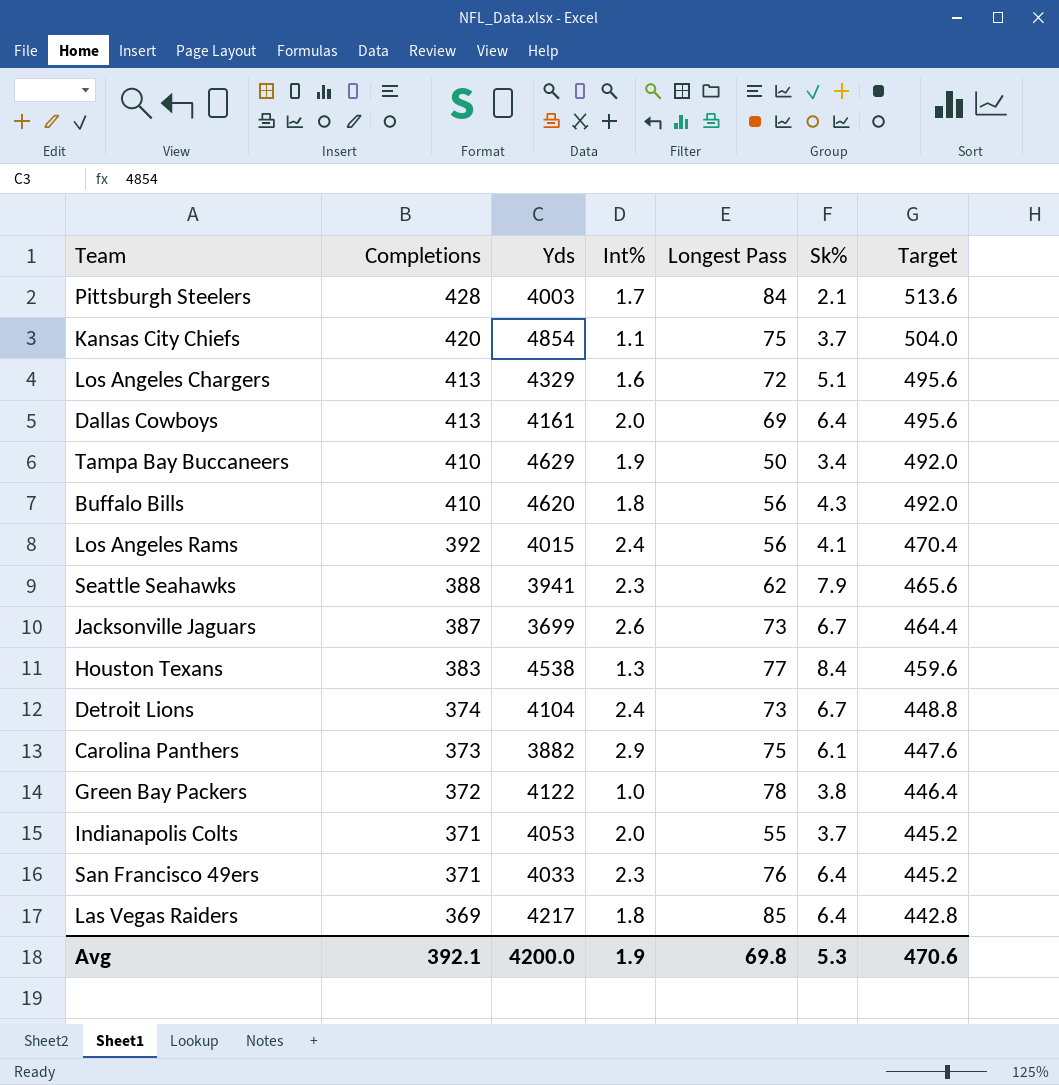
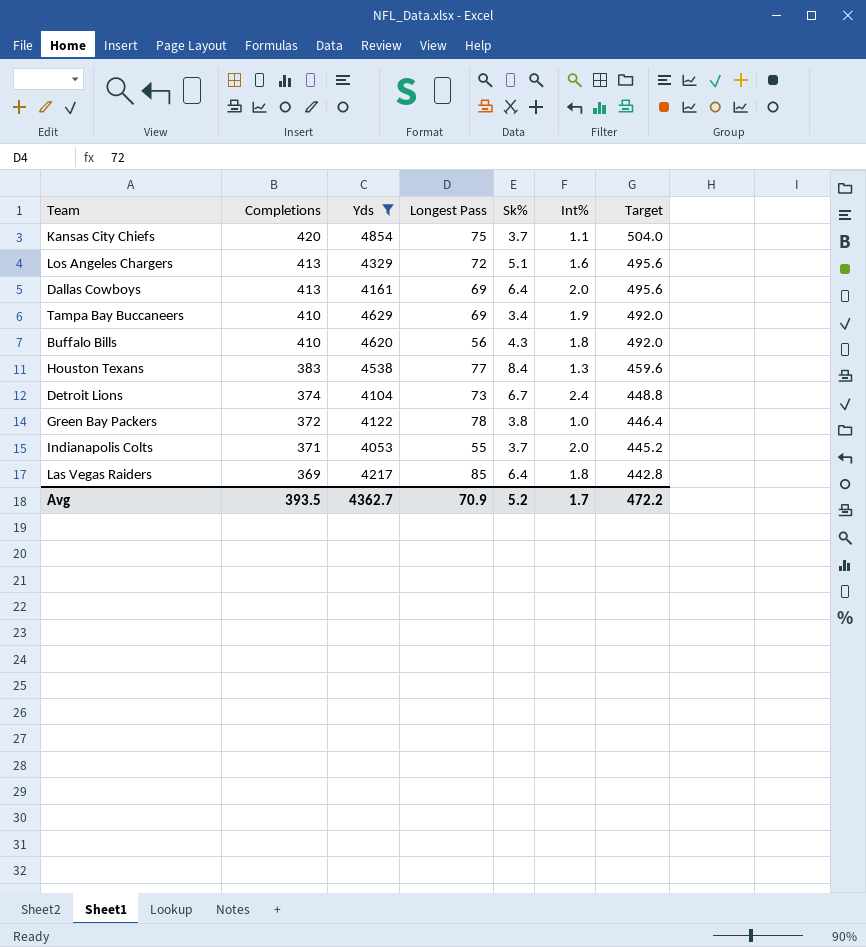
filter: none -> Yds >= 4053
column Int% | position: 4 -> 6
Tampa Bay Buccaneers | Longest Pass: 50 -> 69
Avg | Completions: 392.1 -> 393.5
Avg | Yds: 4200.0 -> 4362.7
Avg | Longest Pass: 69.8 -> 70.9
Avg | Sk%: 5.3 -> 5.2
Avg | Int%: 1.9 -> 1.7
Avg | Target: 470.6 -> 472.2

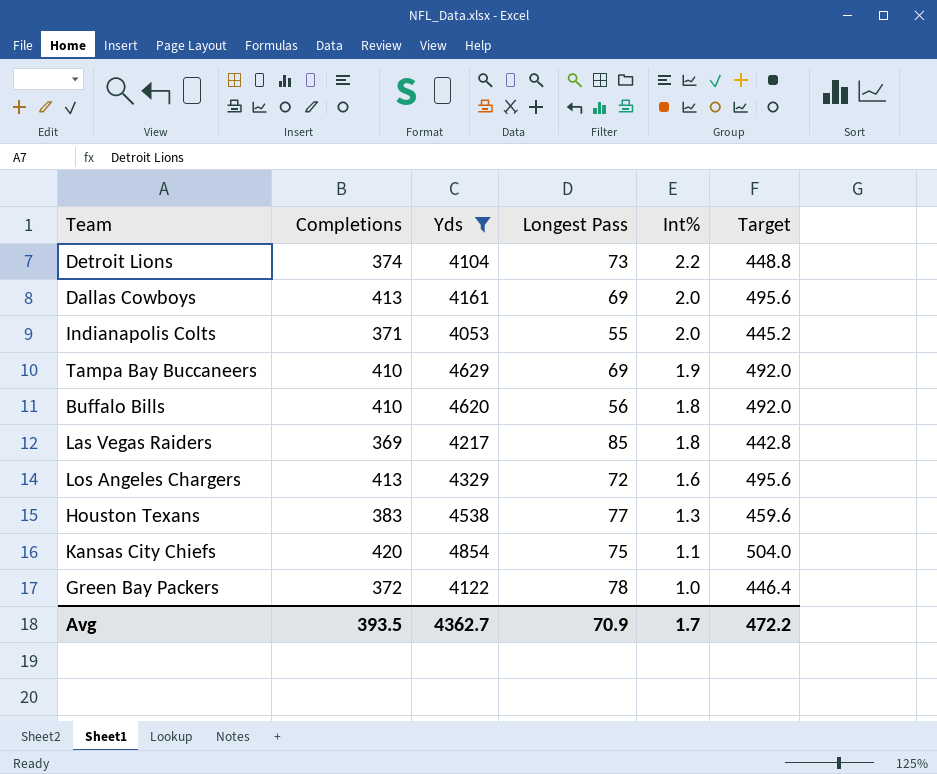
row order: Completions descending -> Int% descending
column Sk% | position: 5 -> none
Detroit Lions | Int%: 2.4 -> 2.2

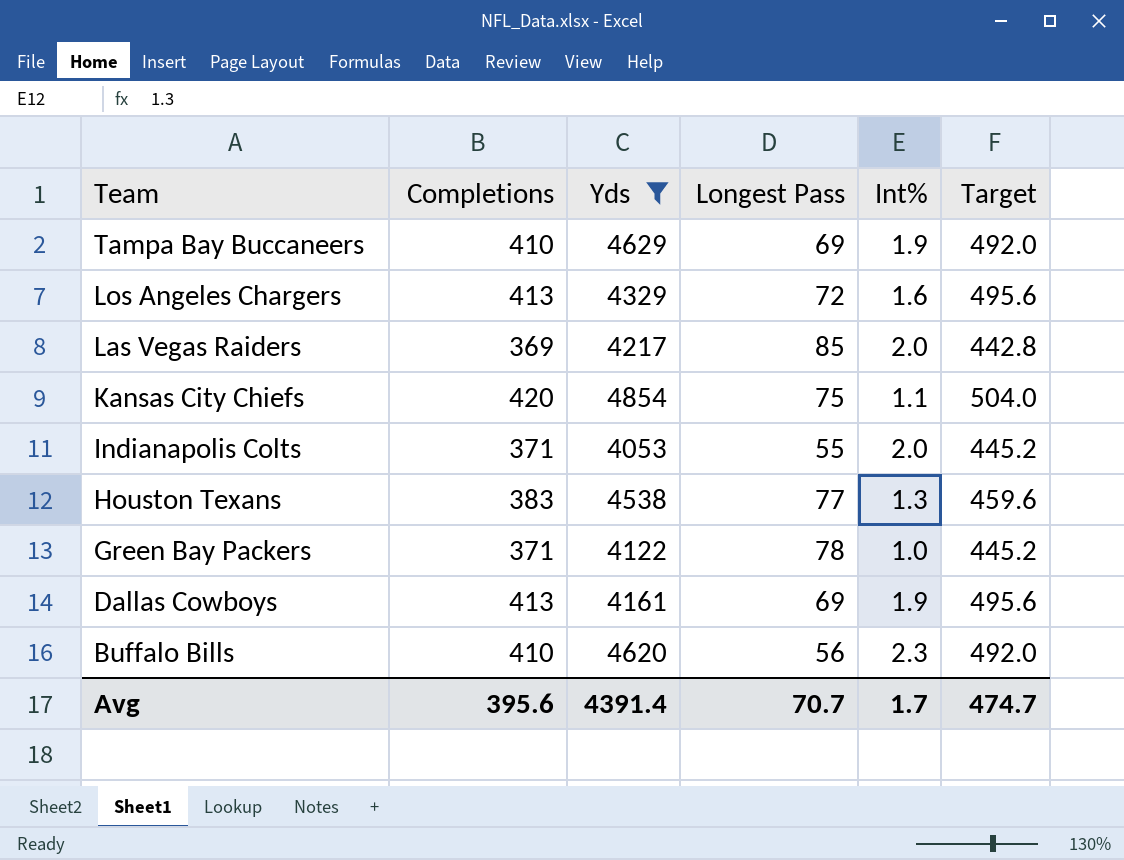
row order: Int% descending -> Team descending
row Detroit Lions: 374 | 4104 | 73 | 2.2 | 448.8 -> none
Las Vegas Raiders | Int%: 1.8 -> 2.0
Green Bay Packers | Completions: 372 -> 371
Green Bay Packers | Target: 446.4 -> 445.2
Dallas Cowboys | Int%: 2.0 -> 1.9
Buffalo Bills | Int%: 1.8 -> 2.3
Avg | Completions: 393.5 -> 395.6
Avg | Yds: 4362.7 -> 4391.4
Avg | Longest Pass: 70.9 -> 70.7
Avg | Target: 472.2 -> 474.7

